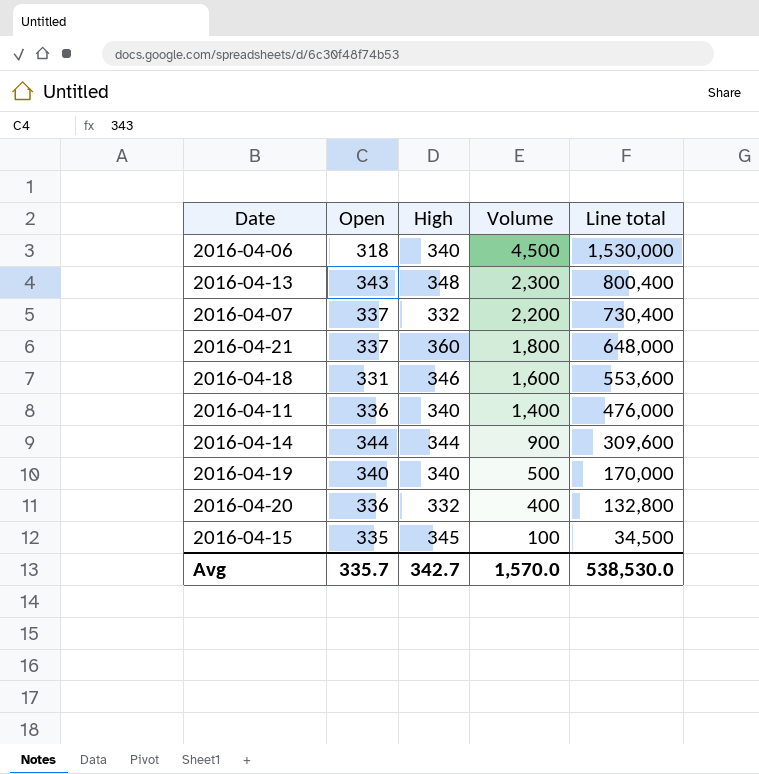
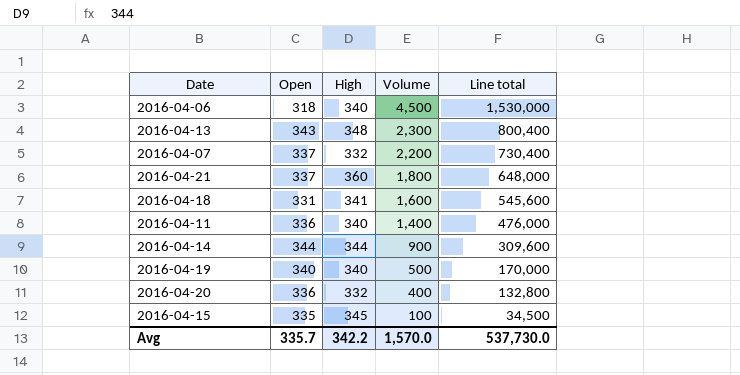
2016-04-18 | High: 346 -> 341
2016-04-18 | Line total: 553,600 -> 545,600
Avg | High: 342.7 -> 342.2
Avg | Line total: 538,530.0 -> 537,730.0

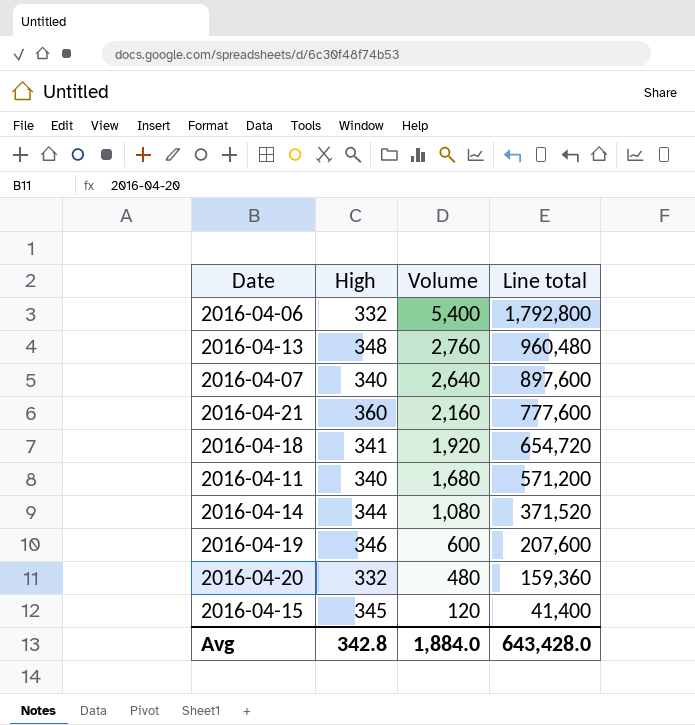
column Open | position: 2 -> none
2016-04-06 | High: 340 -> 332
2016-04-06 | Volume: 4,500 -> 5,400
2016-04-06 | Line total: 1,530,000 -> 1,792,800
2016-04-13 | Volume: 2,300 -> 2,760
2016-04-13 | Line total: 800,400 -> 960,480
2016-04-07 | High: 332 -> 340
2016-04-07 | Volume: 2,200 -> 2,640
2016-04-07 | Line total: 730,400 -> 897,600
2016-04-21 | Volume: 1,800 -> 2,160
2016-04-21 | Line total: 648,000 -> 777,600
2016-04-18 | Volume: 1,600 -> 1,920
2016-04-18 | Line total: 545,600 -> 654,720
2016-04-11 | Volume: 1,400 -> 1,680
2016-04-11 | Line total: 476,000 -> 571,200
2016-04-14 | Volume: 900 -> 1,080
2016-04-14 | Line total: 309,600 -> 371,520
2016-04-19 | High: 340 -> 346
2016-04-19 | Volume: 500 -> 600
2016-04-19 | Line total: 170,000 -> 207,600
2016-04-20 | Volume: 400 -> 480
2016-04-20 | Line total: 132,800 -> 159,360
2016-04-15 | Volume: 100 -> 120
2016-04-15 | Line total: 34,500 -> 41,400
Avg | High: 342.2 -> 342.8
Avg | Volume: 1,570.0 -> 1,884.0
Avg | Line total: 537,730.0 -> 643,428.0

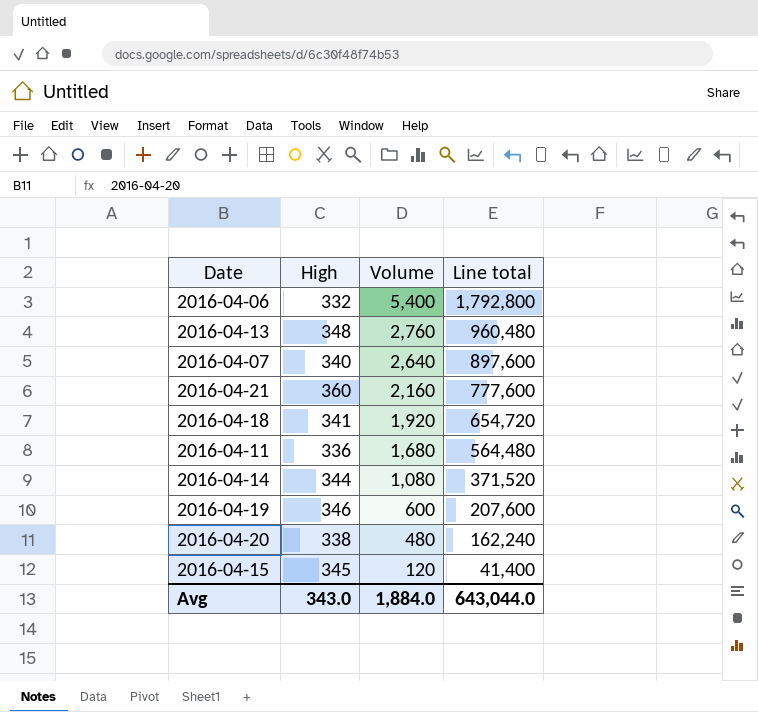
2016-04-11 | High: 340 -> 336
2016-04-11 | Line total: 571,200 -> 564,480
2016-04-20 | High: 332 -> 338
2016-04-20 | Line total: 159,360 -> 162,240
Avg | High: 342.8 -> 343.0
Avg | Line total: 643,428.0 -> 643,044.0

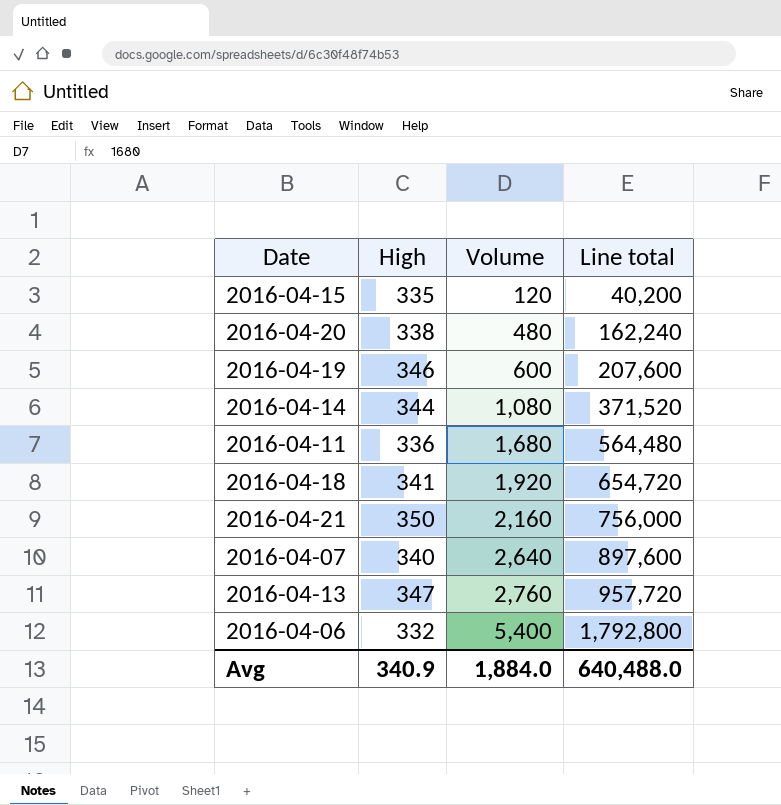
row order: Volume descending -> Volume ascending
2016-04-15 | High: 345 -> 335
2016-04-15 | Line total: 41,400 -> 40,200
2016-04-21 | High: 360 -> 350
2016-04-21 | Line total: 777,600 -> 756,000
2016-04-13 | High: 348 -> 347
2016-04-13 | Line total: 960,480 -> 957,720
Avg | High: 343.0 -> 340.9
Avg | Line total: 643,044.0 -> 640,488.0

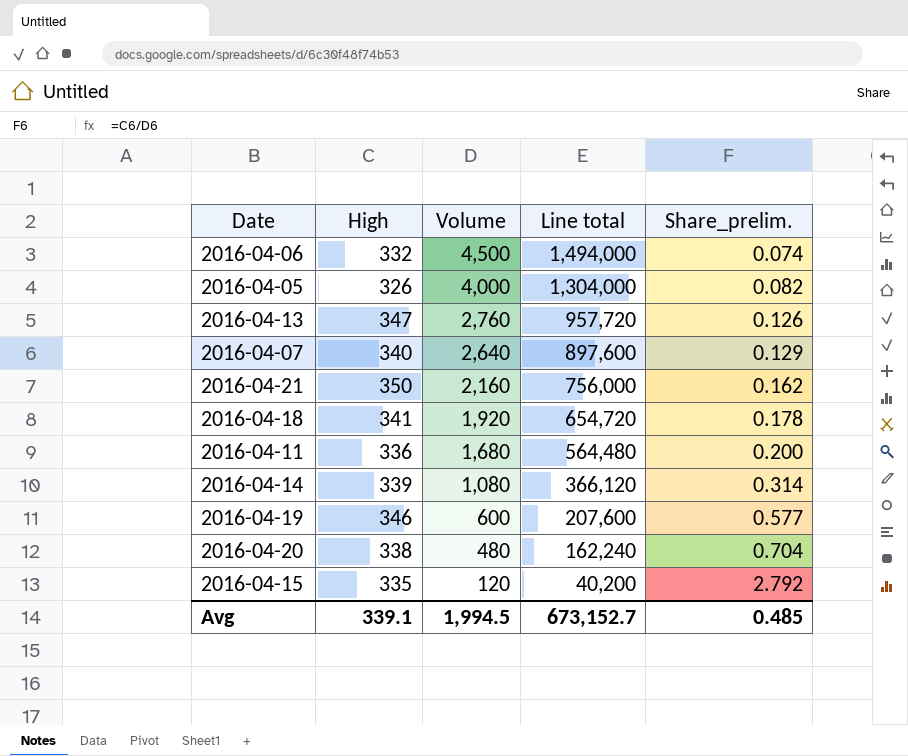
row order: Volume ascending -> Volume descending
column Share_prelim. | formula: none -> [High] / [Volume]
2016-04-06 | Volume: 5,400 -> 4,500
2016-04-06 | Line total: 1,792,800 -> 1,494,000
row 2016-04-05: none -> 326 | 4,000 | 1,304,000 | 0.082
2016-04-14 | High: 344 -> 339
2016-04-14 | Line total: 371,520 -> 366,120
Avg | High: 340.9 -> 339.1
Avg | Volume: 1,884.0 -> 1,994.5
Avg | Line total: 640,488.0 -> 673,152.7

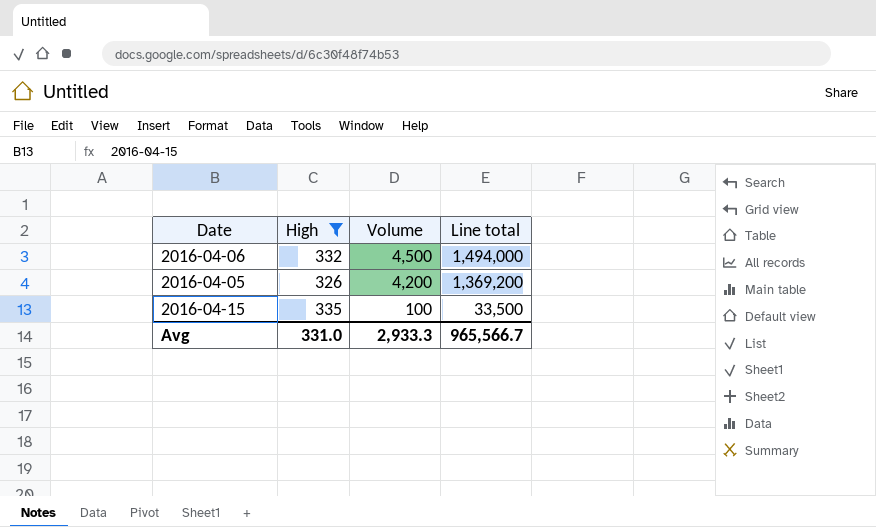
filter: none -> High <= 335
column Share_prelim. | formula: [High] / [Volume] -> none
2016-04-05 | Volume: 4,000 -> 4,200
2016-04-05 | Line total: 1,304,000 -> 1,369,200
2016-04-15 | Volume: 120 -> 100
2016-04-15 | Line total: 40,200 -> 33,500
Avg | High: 339.1 -> 331.0
Avg | Volume: 1,994.5 -> 2,933.3
Avg | Line total: 673,152.7 -> 965,566.7

